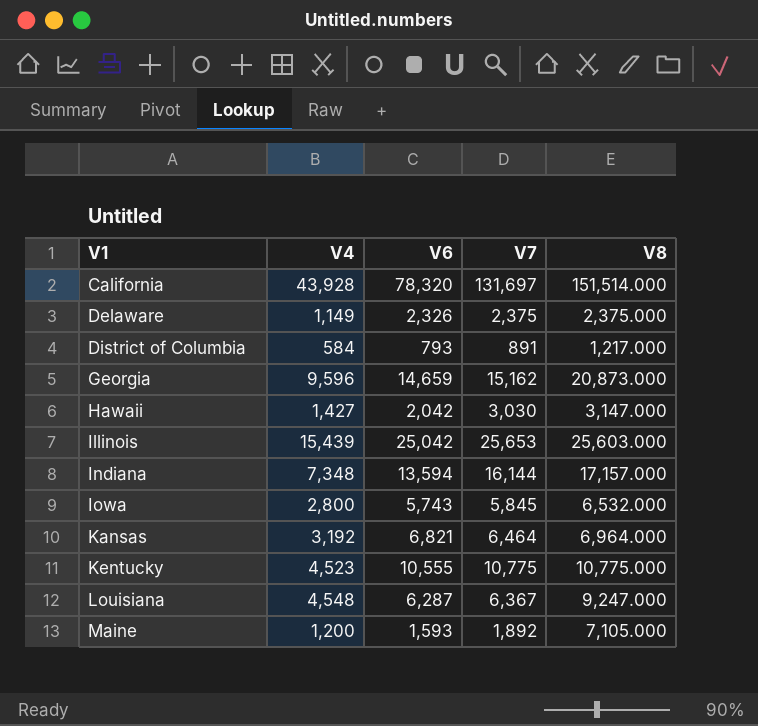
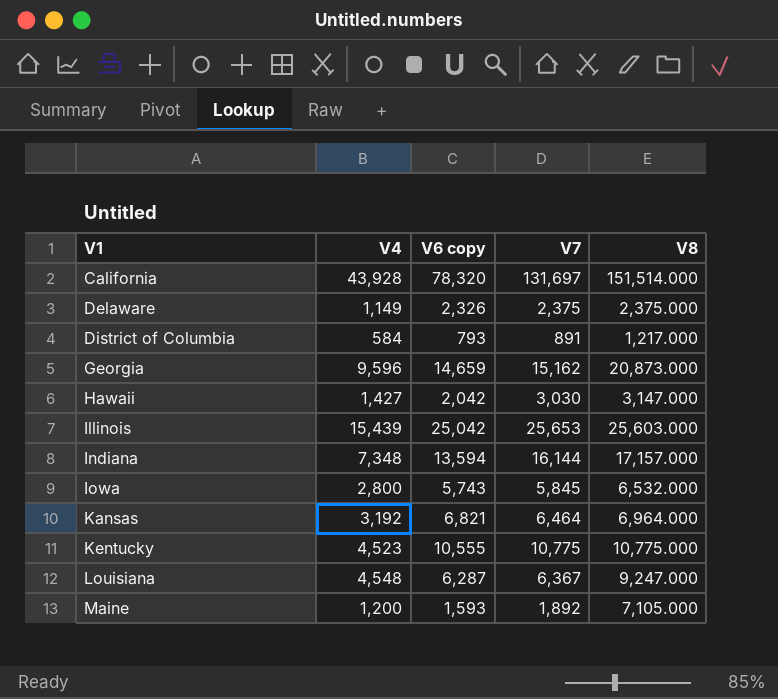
column name: V6 -> V6 copy

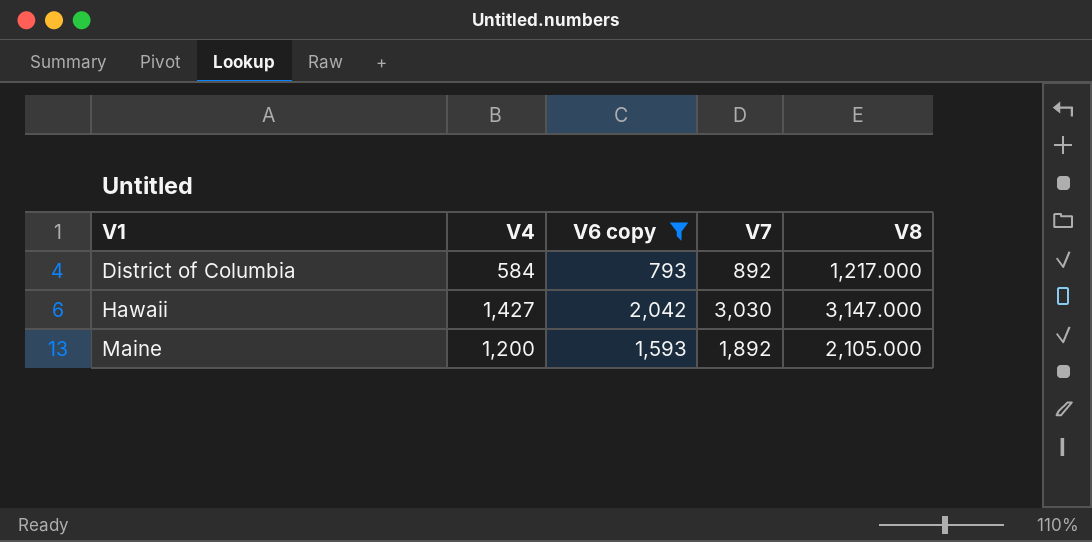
filter: none -> V6 copy <= 2,042
District of Columbia | V7: 891 -> 892
Maine | V8: 7,105.000 -> 2,105.000

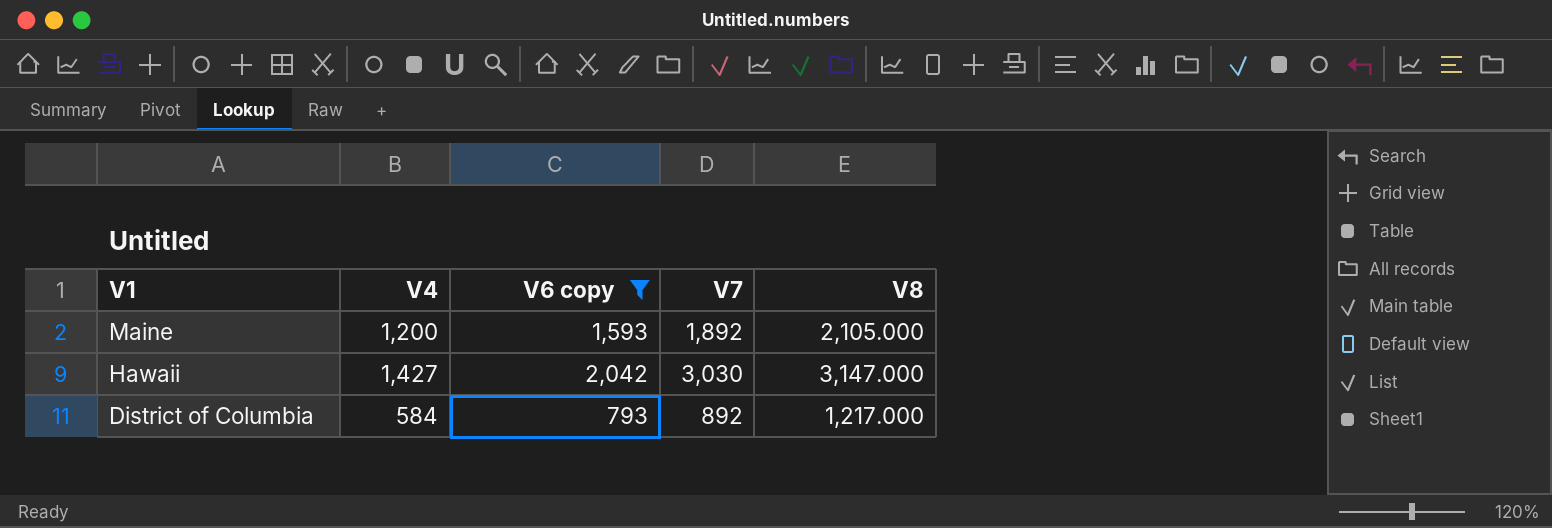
row order: V1 ascending -> V1 descending

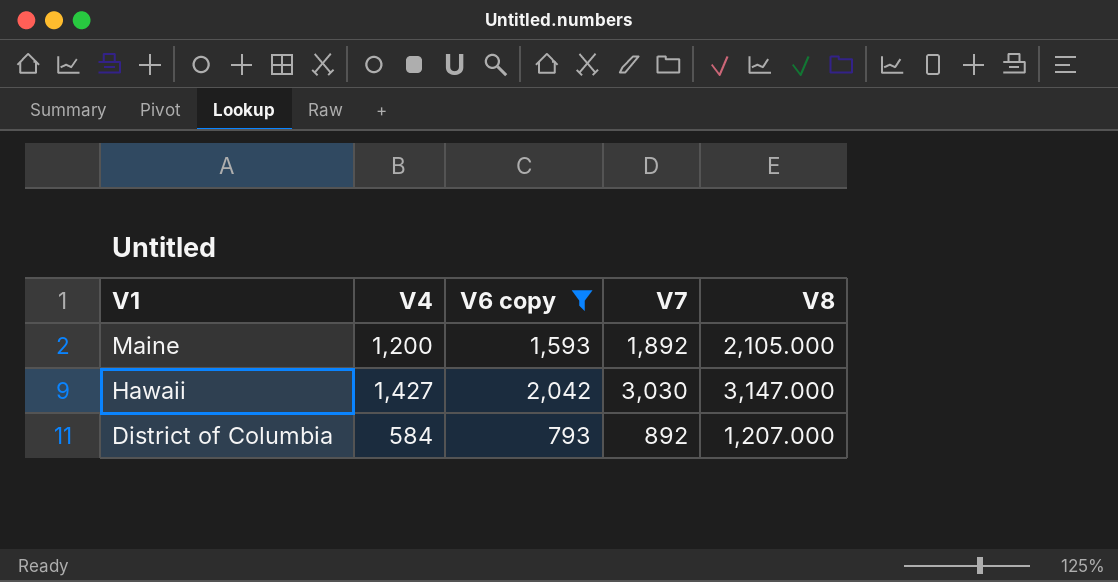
District of Columbia | V8: 1,217.000 -> 1,207.000

